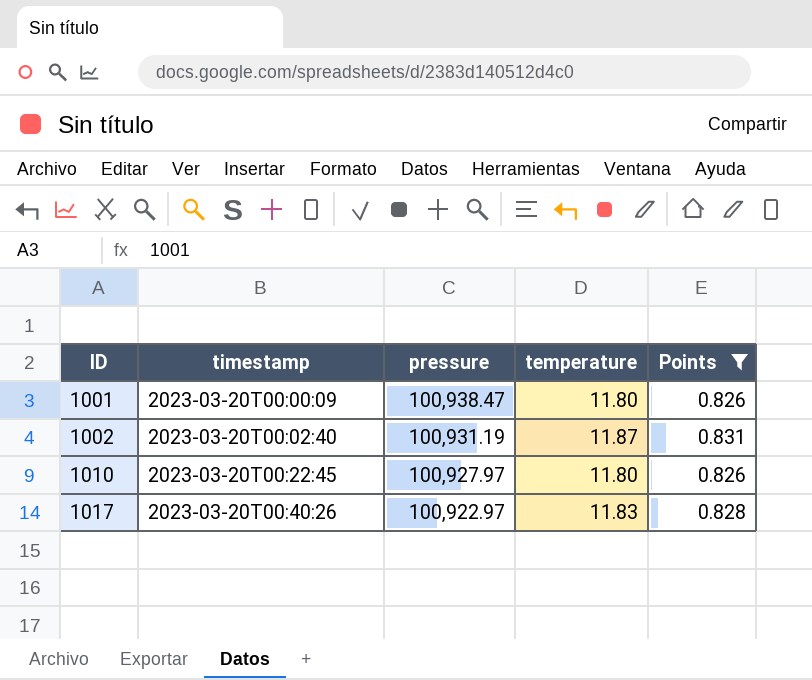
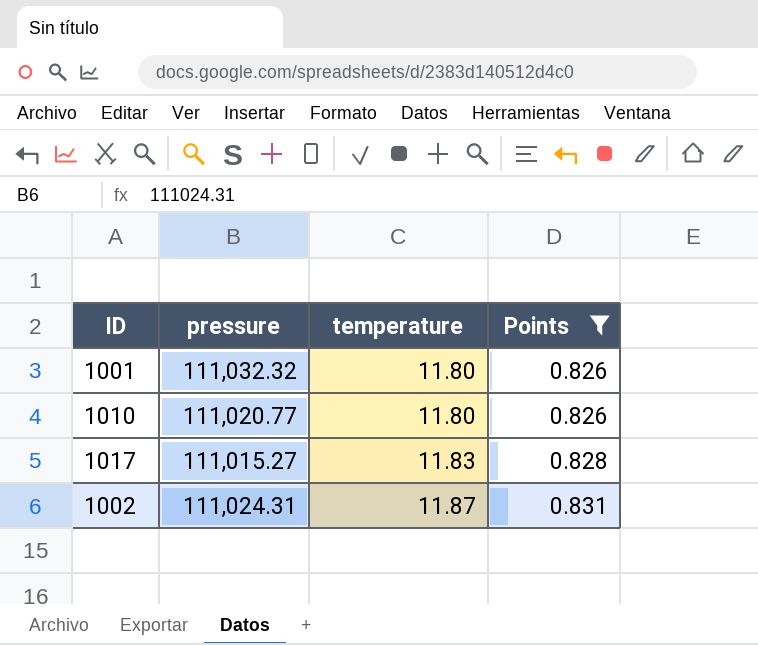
row order: ID ascending -> temperature ascending
column timestamp | position: 2 -> none
1001 | pressure: 100,938.47 -> 111,032.32
1010 | pressure: 100,927.97 -> 111,020.77
1017 | pressure: 100,922.97 -> 111,015.27
1002 | pressure: 100,931.19 -> 111,024.31

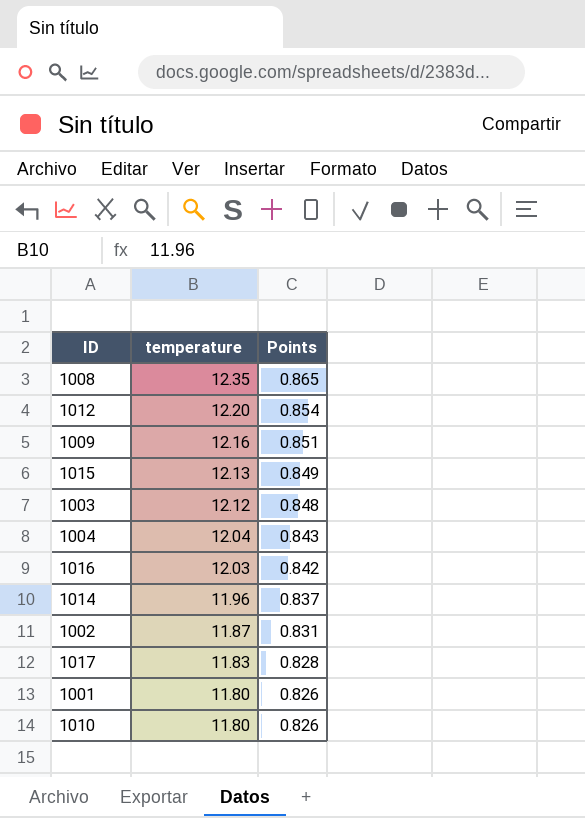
filter: Points <= 0.831 -> none
row order: temperature ascending -> temperature descending
column pressure | position: 2 -> none

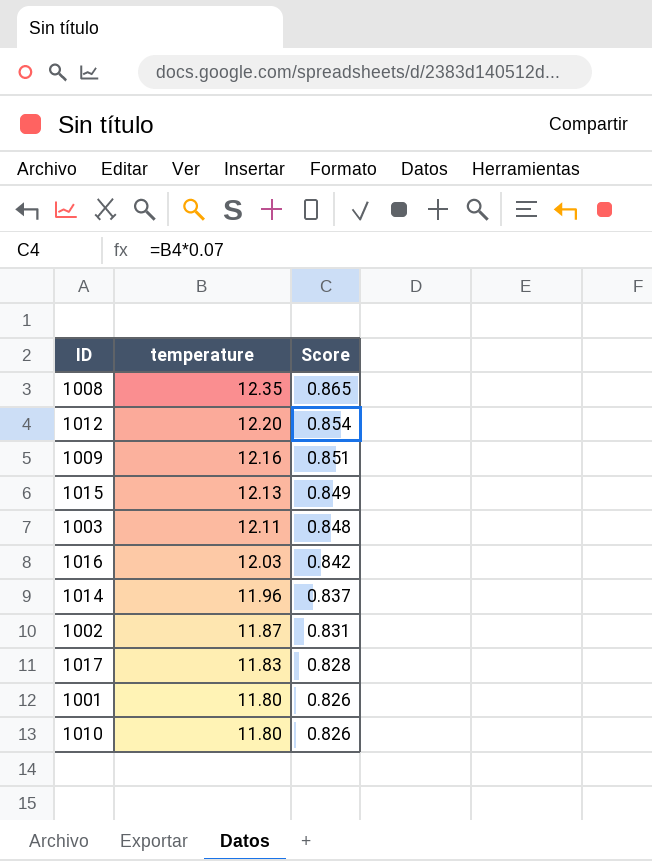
column name: Points -> Score
row 1004: 12.04 | 0.843 -> none
1003 | temperature: 12.12 -> 12.11

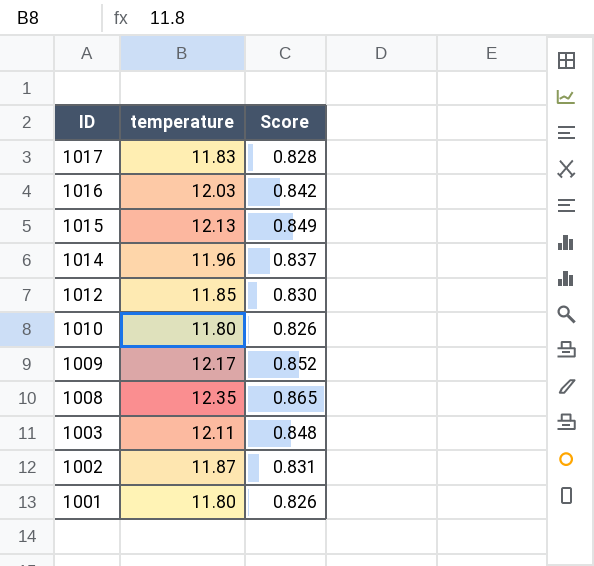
row order: temperature descending -> ID descending
1012 | temperature: 12.20 -> 11.85
1012 | Score: 0.854 -> 0.830
1009 | temperature: 12.16 -> 12.17
1009 | Score: 0.851 -> 0.852

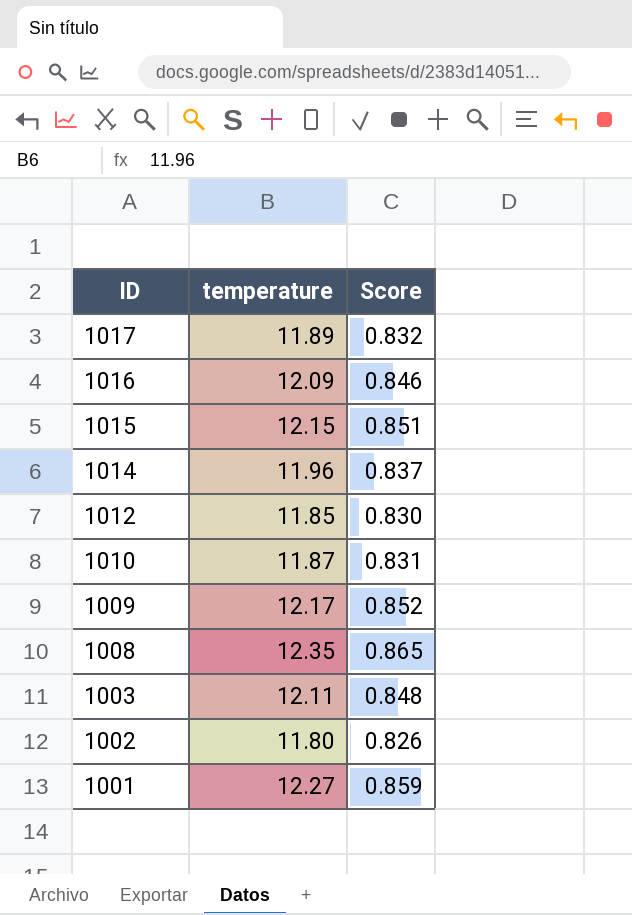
1017 | temperature: 11.83 -> 11.89
1017 | Score: 0.828 -> 0.832
1016 | temperature: 12.03 -> 12.09
1016 | Score: 0.842 -> 0.846
1015 | temperature: 12.13 -> 12.15
1015 | Score: 0.849 -> 0.851
1010 | temperature: 11.80 -> 11.87
1010 | Score: 0.826 -> 0.831
1002 | temperature: 11.87 -> 11.80
1002 | Score: 0.831 -> 0.826
1001 | temperature: 11.80 -> 12.27
1001 | Score: 0.826 -> 0.859

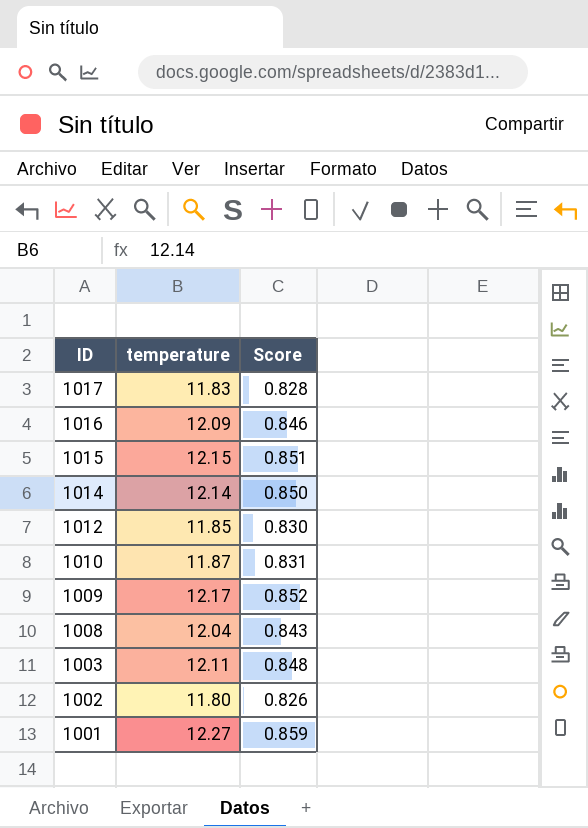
1017 | temperature: 11.89 -> 11.83
1017 | Score: 0.832 -> 0.828
1014 | temperature: 11.96 -> 12.14
1014 | Score: 0.837 -> 0.850
1008 | temperature: 12.35 -> 12.04
1008 | Score: 0.865 -> 0.843

